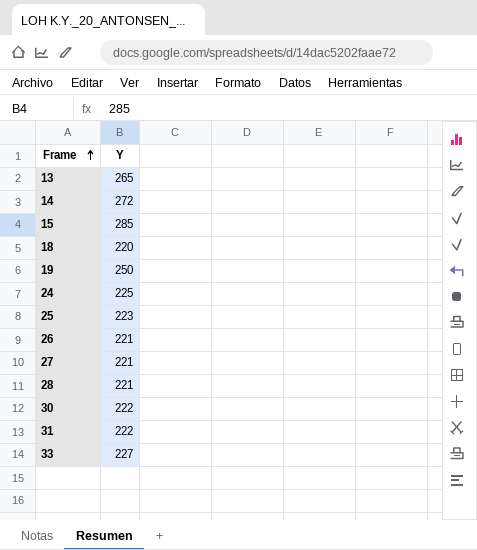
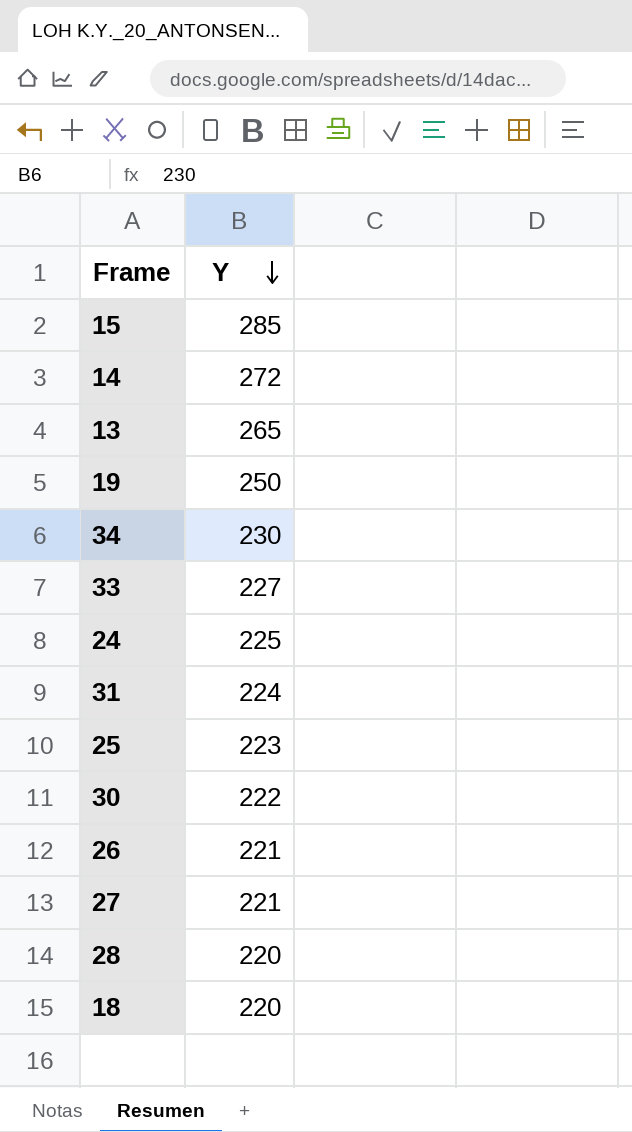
row order: Frame ascending -> Y descending
row 34: none -> 230
31 | Y: 222 -> 224
28 | Y: 221 -> 220

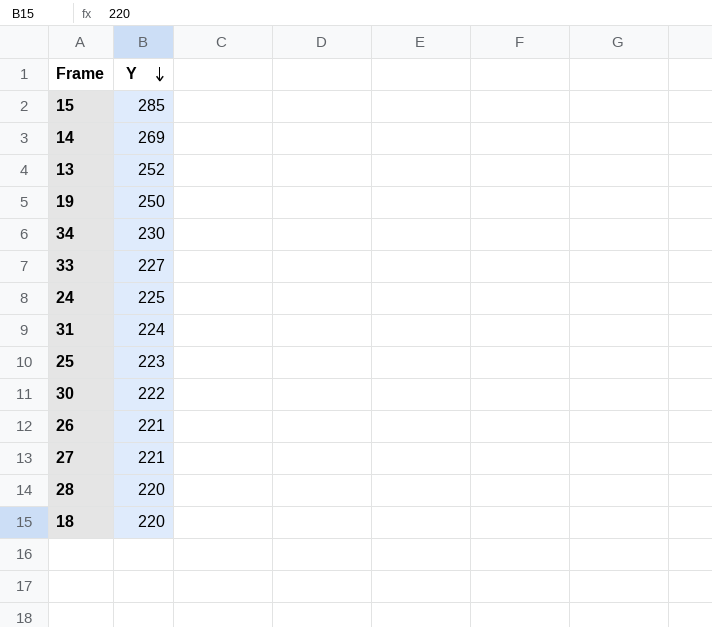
14 | Y: 272 -> 269
13 | Y: 265 -> 252

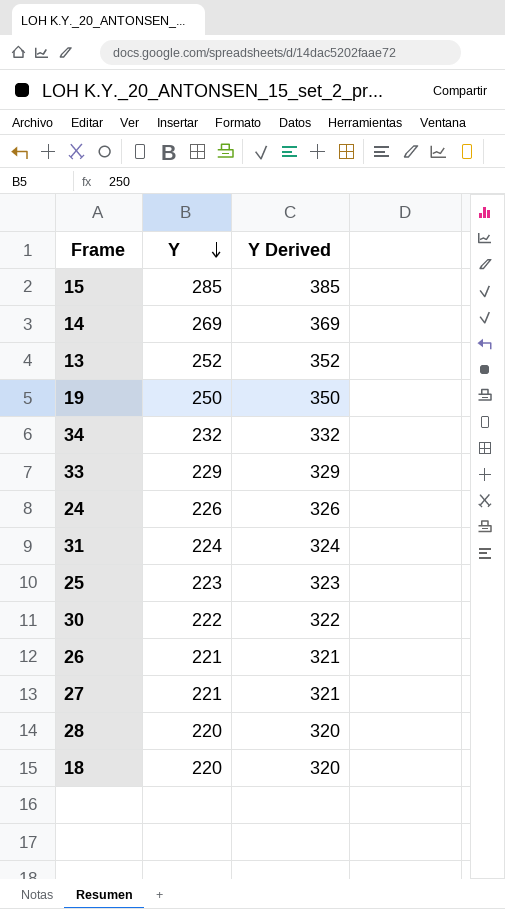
column Y Derived | formula: none -> [Y] + 100
34 | Y: 230 -> 232
33 | Y: 227 -> 229
24 | Y: 225 -> 226

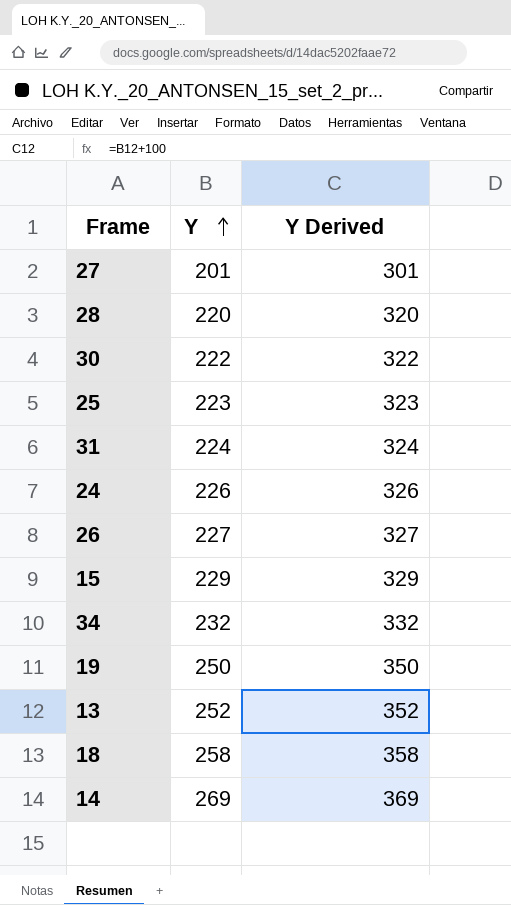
row order: Y descending -> Y ascending
row 33: 229 | 329 -> none
27 | Y: 221 -> 201
27 | Y Derived: 321 -> 301
26 | Y: 221 -> 227
26 | Y Derived: 321 -> 327
15 | Y: 285 -> 229
15 | Y Derived: 385 -> 329
18 | Y: 220 -> 258
18 | Y Derived: 320 -> 358

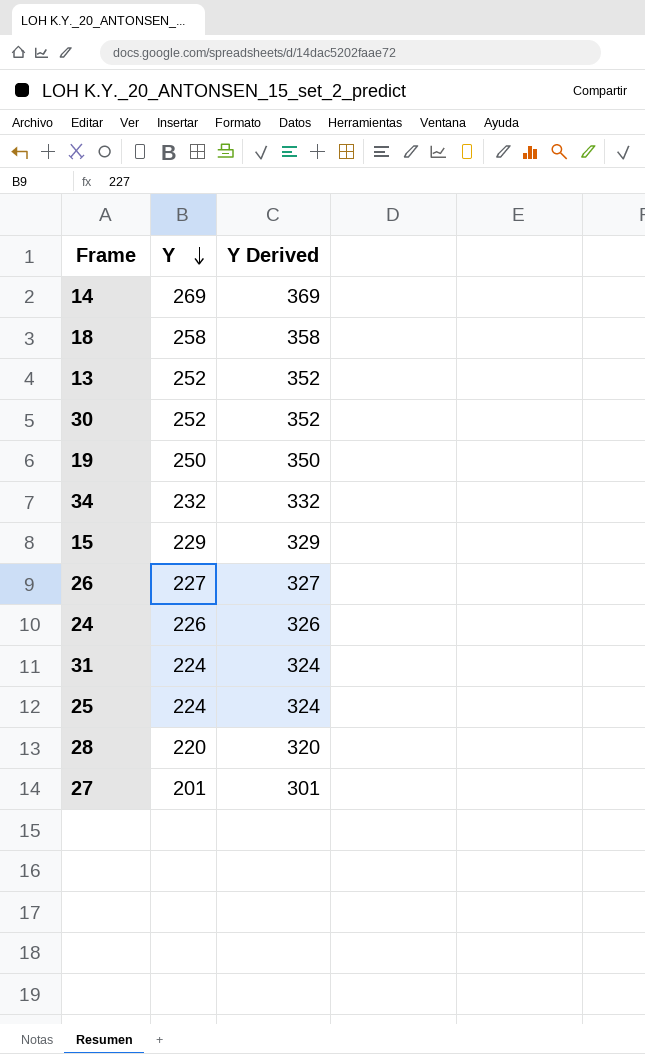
row order: Y ascending -> Y descending
30 | Y: 222 -> 252
30 | Y Derived: 322 -> 352
25 | Y: 223 -> 224
25 | Y Derived: 323 -> 324

